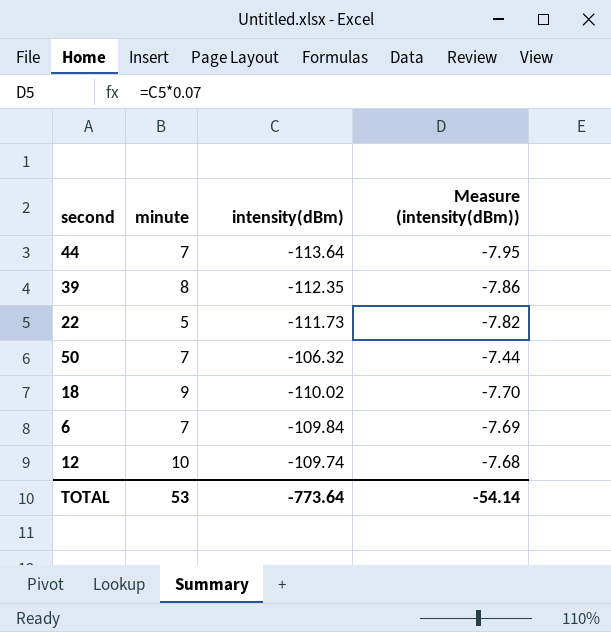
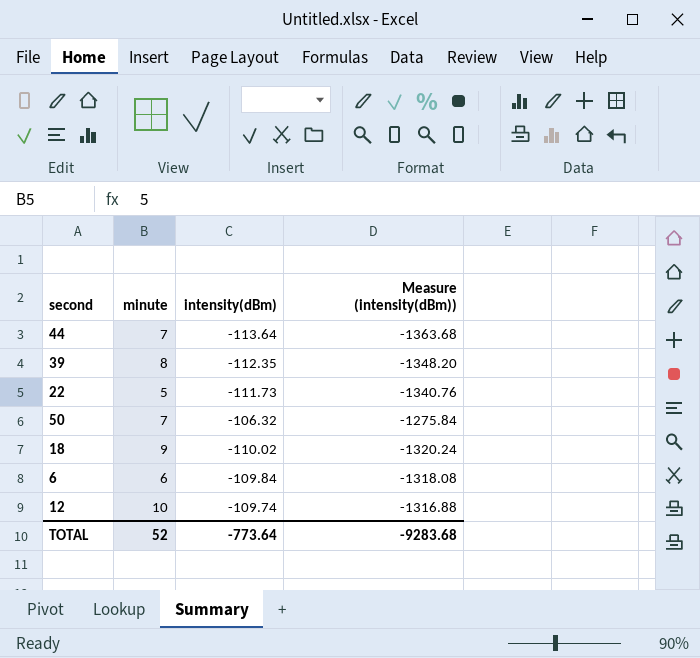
column Measure (intensity(dBm)) | formula: [intensity(dBm)] * 0.07 -> [intensity(dBm)] * 12
6 | minute: 7 -> 6
TOTAL | minute: 53 -> 52
TOTAL | Measure (intensity(dBm)): -54.14 -> -9283.68

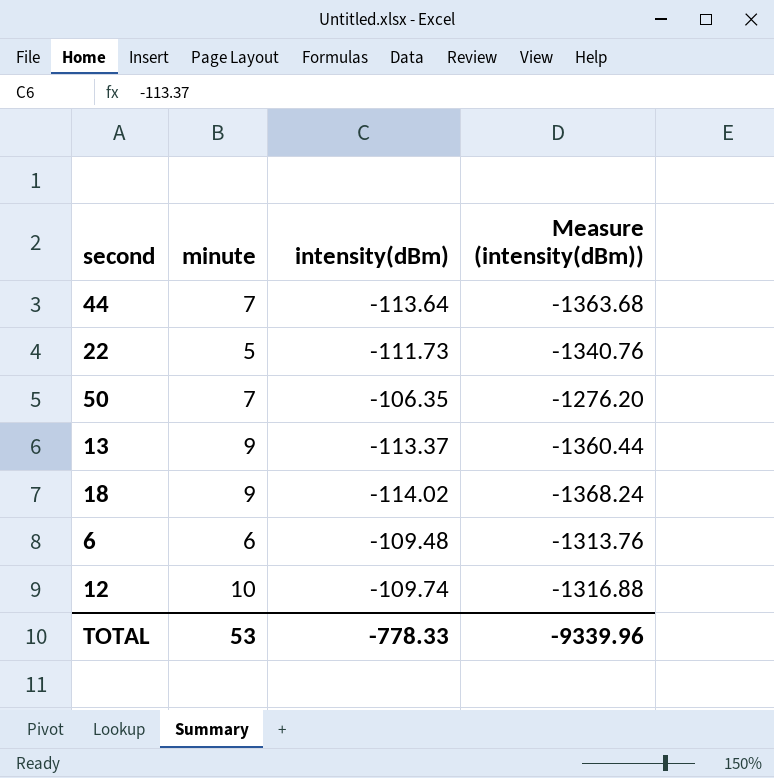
row 39: 8 | -112.35 | -1348.20 -> none
50 | intensity(dBm): -106.32 -> -106.35
50 | Measure (intensity(dBm)): -1275.84 -> -1276.20
row 13: none -> 9 | -113.37 | -1360.44
18 | intensity(dBm): -110.02 -> -114.02
18 | Measure (intensity(dBm)): -1320.24 -> -1368.24
6 | intensity(dBm): -109.84 -> -109.48
6 | Measure (intensity(dBm)): -1318.08 -> -1313.76
TOTAL | minute: 52 -> 53
TOTAL | intensity(dBm): -773.64 -> -778.33
TOTAL | Measure (intensity(dBm)): -9283.68 -> -9339.96

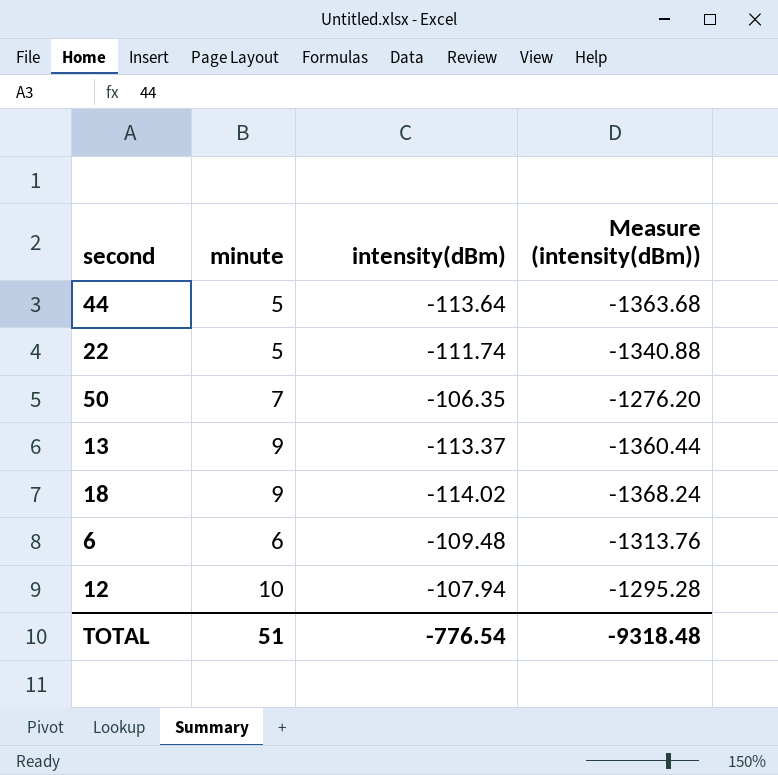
44 | minute: 7 -> 5
22 | intensity(dBm): -111.73 -> -111.74
22 | Measure (intensity(dBm)): -1340.76 -> -1340.88
12 | intensity(dBm): -109.74 -> -107.94
12 | Measure (intensity(dBm)): -1316.88 -> -1295.28
TOTAL | minute: 53 -> 51
TOTAL | intensity(dBm): -778.33 -> -776.54
TOTAL | Measure (intensity(dBm)): -9339.96 -> -9318.48

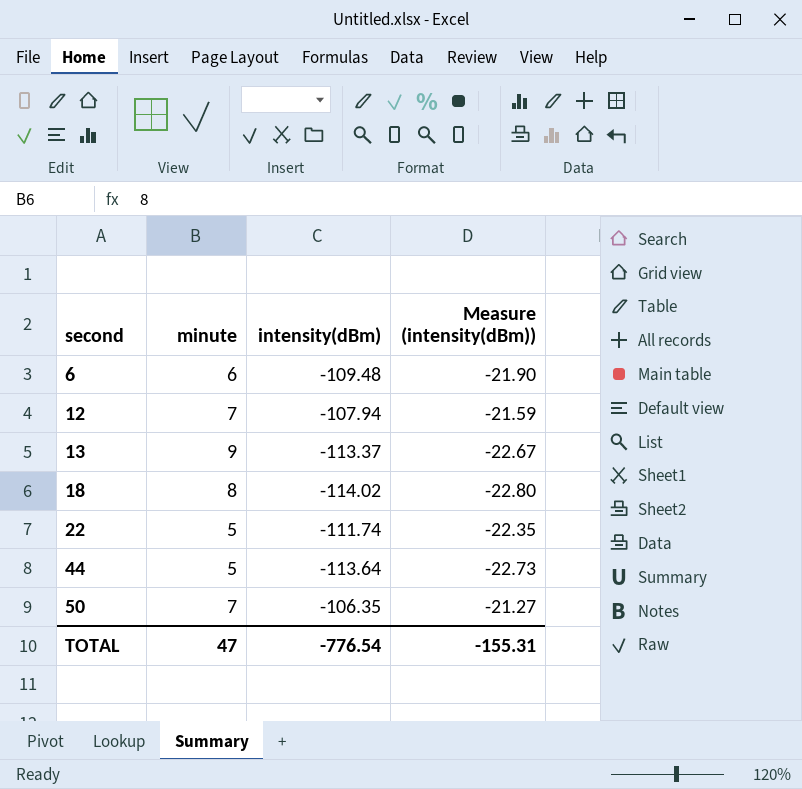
row order: none -> second ascending
column Measure (intensity(dBm)) | formula: [intensity(dBm)] * 12 -> [intensity(dBm)] * 0.2
12 | minute: 10 -> 7
18 | minute: 9 -> 8
TOTAL | minute: 51 -> 47
TOTAL | Measure (intensity(dBm)): -9318.48 -> -155.31

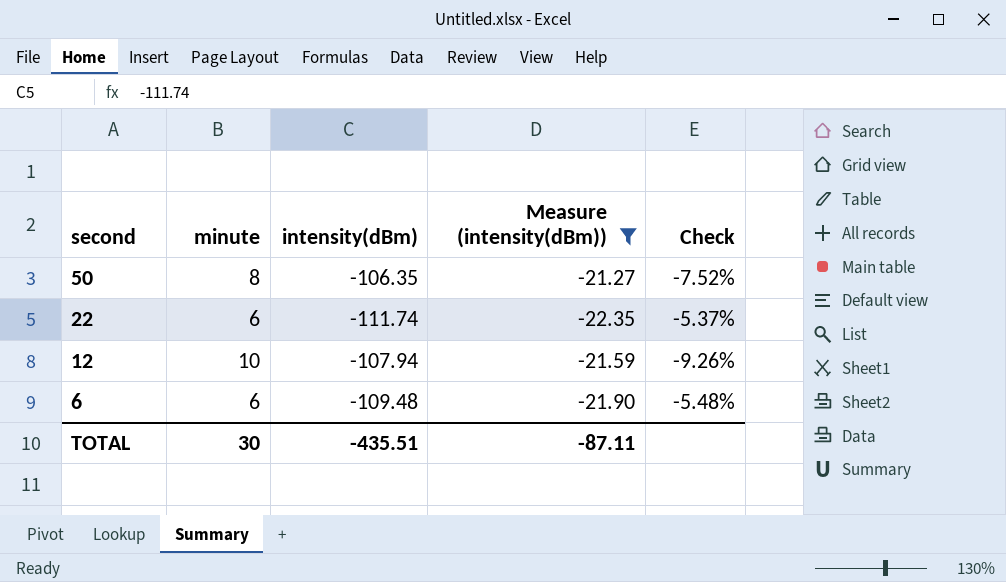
filter: none -> Measure (intensity(dBm)) >= -22.35
row order: second ascending -> second descending
column Check | formula: none -> [minute] / [intensity(dBm)]
50 | minute: 7 -> 8
22 | minute: 5 -> 6
12 | minute: 7 -> 10
TOTAL | minute: 47 -> 30
TOTAL | intensity(dBm): -776.54 -> -435.51
TOTAL | Measure (intensity(dBm)): -155.31 -> -87.11

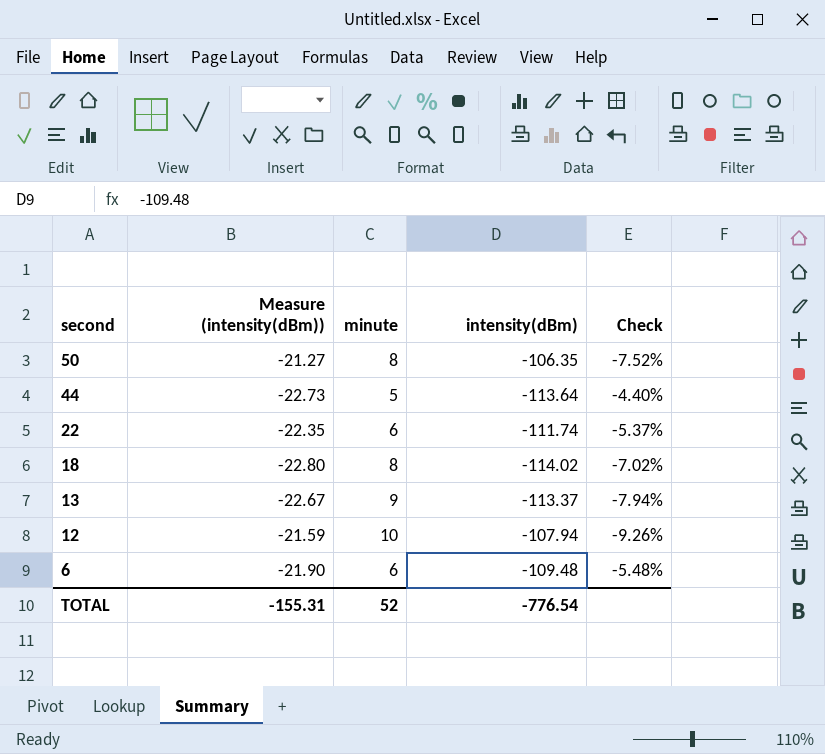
filter: Measure (intensity(dBm)) >= -22.35 -> none
column Measure (intensity(dBm)) | position: 4 -> 2
TOTAL | Measure (intensity(dBm)): -87.11 -> -155.31
TOTAL | minute: 30 -> 52
TOTAL | intensity(dBm): -435.51 -> -776.54

